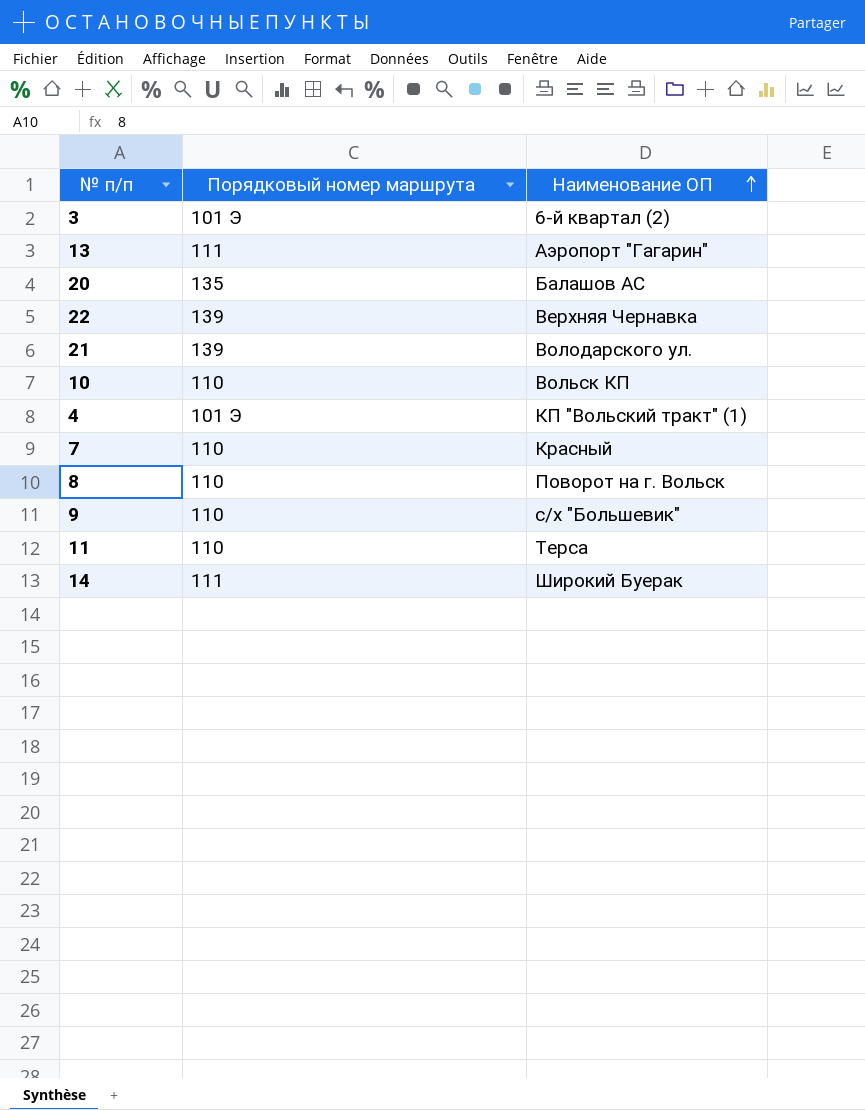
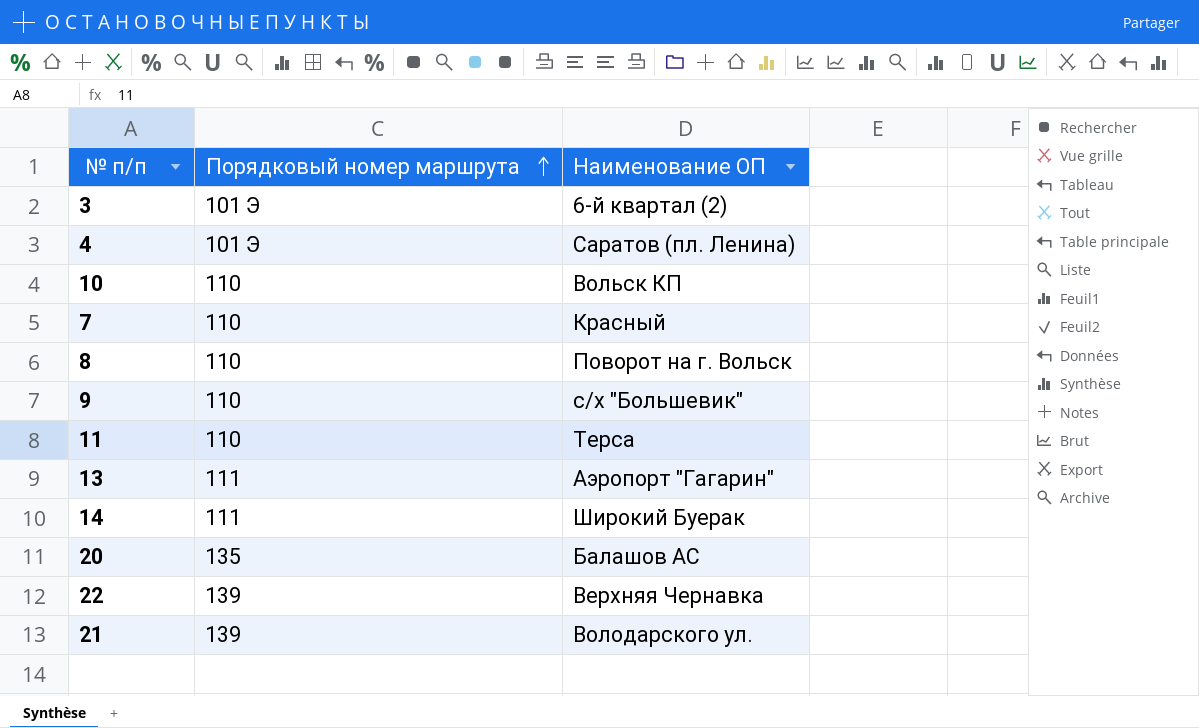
row order: Наименование ОП ascending -> Порядковый номер маршрута ascending
4 | Наименование ОП: КП "Вольский тракт" (1) -> Саратов (пл. Ленина)

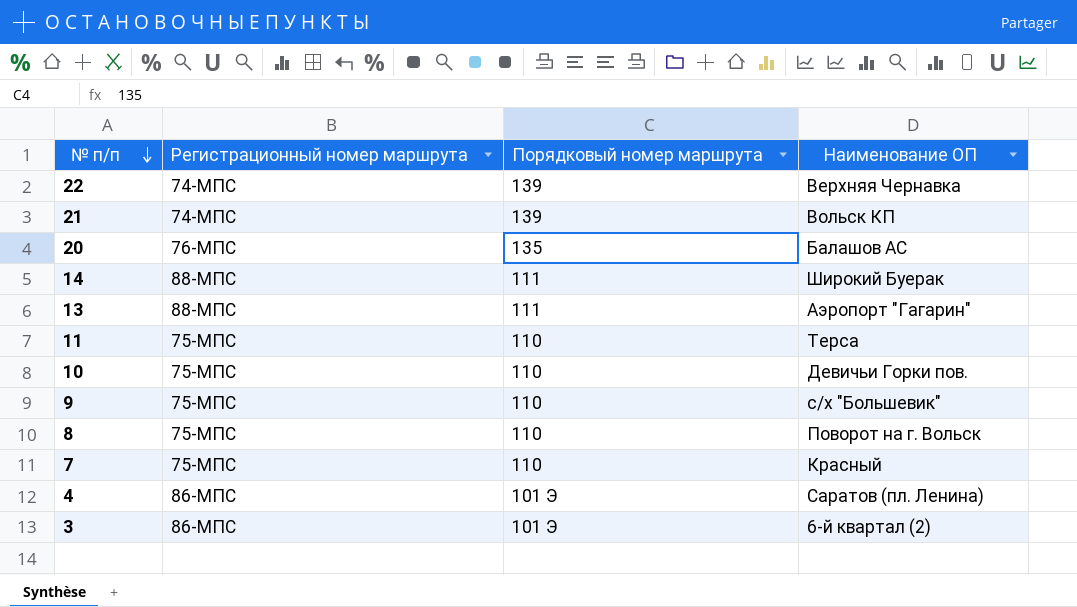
row order: Порядковый номер маршрута ascending -> № п/п descending
column Регистрационный номер маршрута | position: none -> 2
21 | Наименование ОП: Володарского ул. -> Вольск КП
10 | Наименование ОП: Вольск КП -> Девичьи Горки пов.

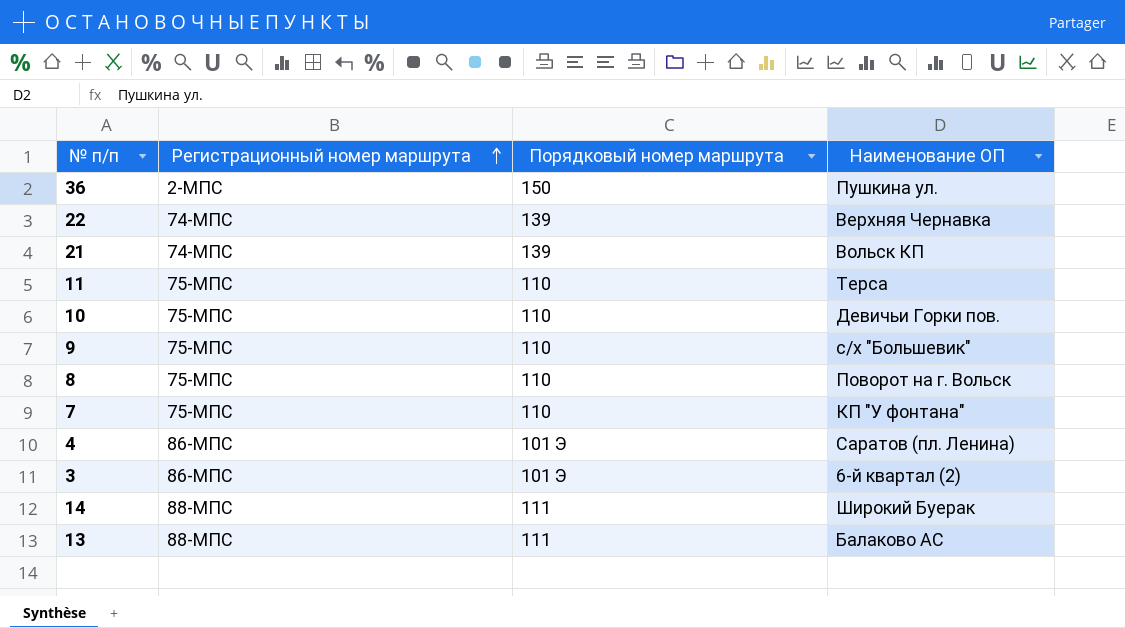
row order: № п/п descending -> Регистрационный номер маршрута ascending
row 20: 76-МПС | 135 | Балашов АС -> none
row 36: none -> 2-МПС | 150 | Пушкина ул.
7 | Наименование ОП: Красный -> КП "У фонтана"
13 | Наименование ОП: Аэропорт "Гагарин" -> Балаково АС

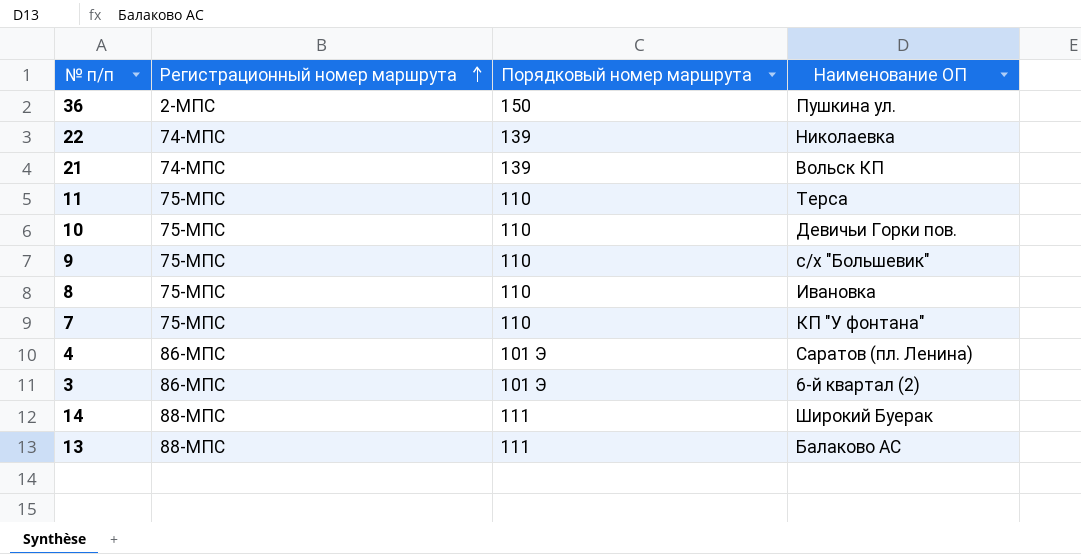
22 | Наименование ОП: Верхняя Чернавка -> Николаевка
8 | Наименование ОП: Поворот на г. Вольск -> Ивановка

